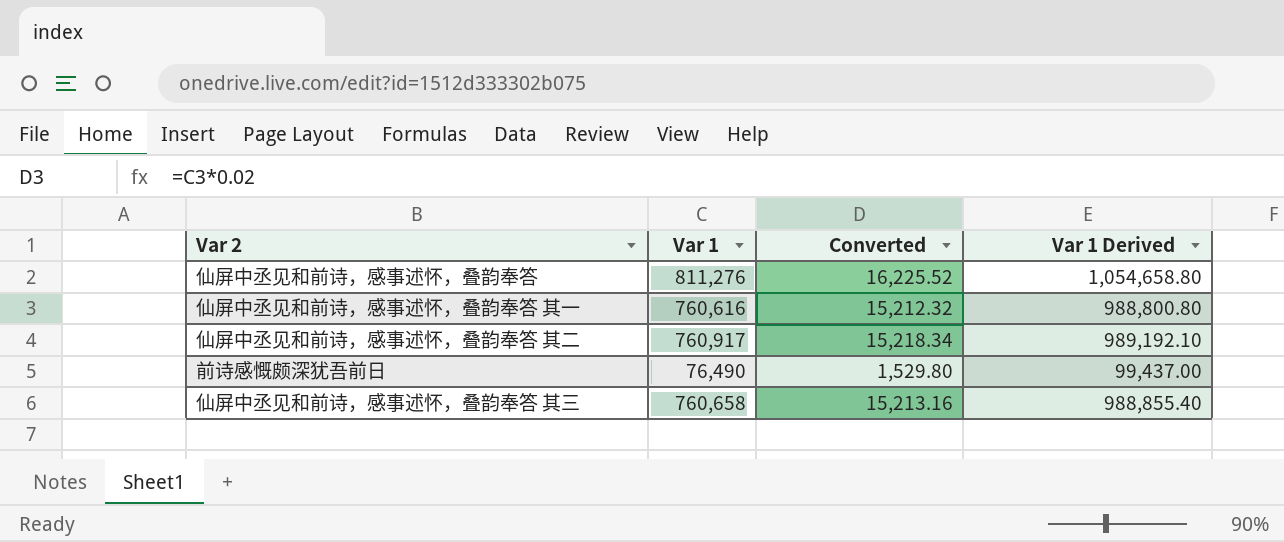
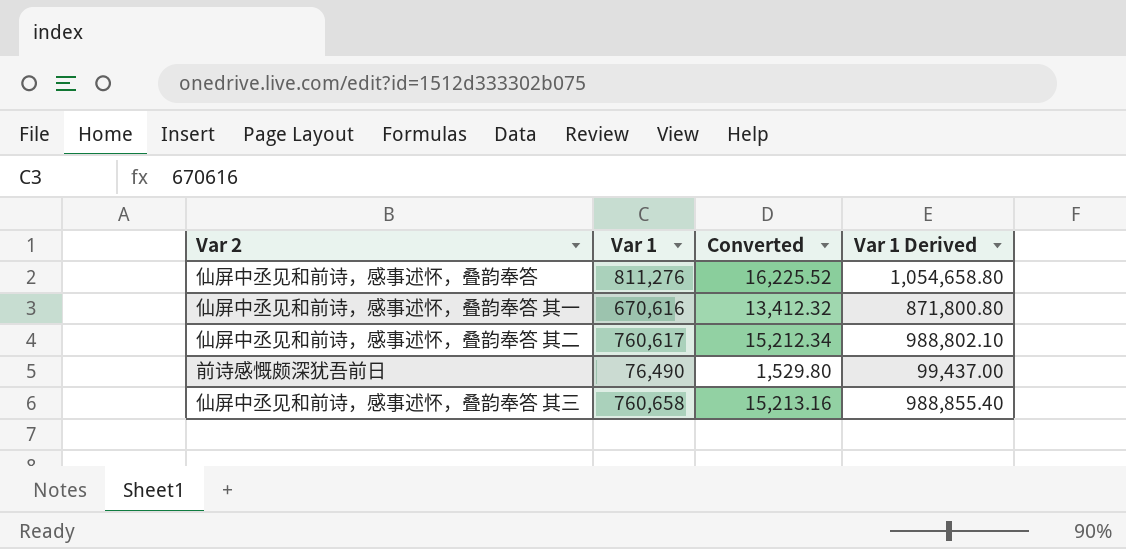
仙屏中丞见和前诗，感事述怀，叠韵奉答 其一 | Var 1: 760,616 -> 670,616
仙屏中丞见和前诗，感事述怀，叠韵奉答 其一 | Converted: 15,212.32 -> 13,412.32
仙屏中丞见和前诗，感事述怀，叠韵奉答 其一 | Var 1 Derived: 988,800.80 -> 871,800.80
仙屏中丞见和前诗，感事述怀，叠韵奉答 其二 | Var 1: 760,917 -> 760,617
仙屏中丞见和前诗，感事述怀，叠韵奉答 其二 | Converted: 15,218.34 -> 15,212.34
仙屏中丞见和前诗，感事述怀，叠韵奉答 其二 | Var 1 Derived: 989,192.10 -> 988,802.10

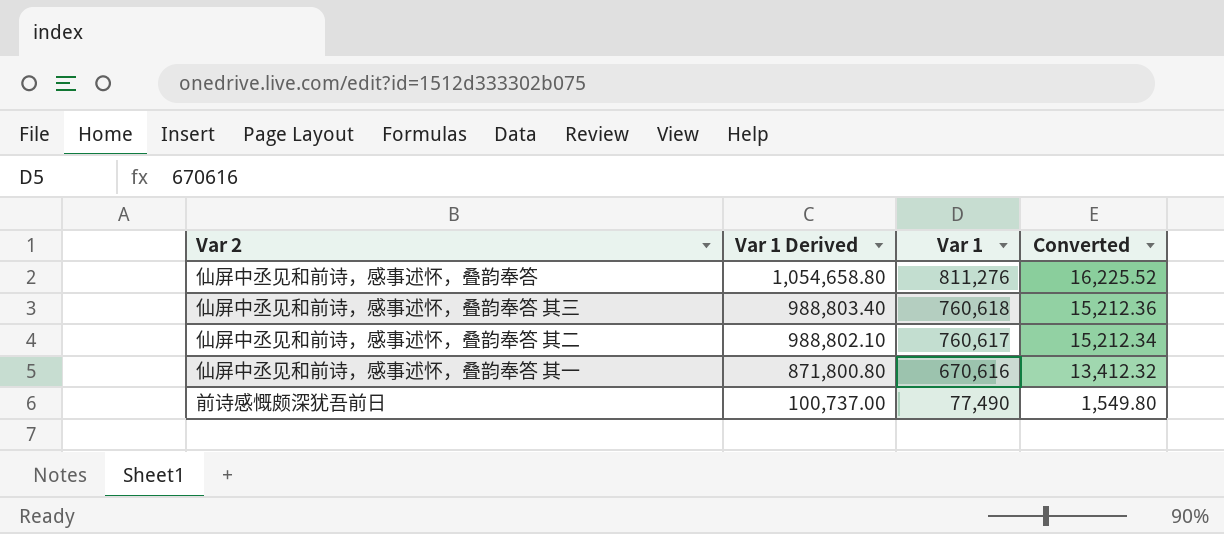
row order: none -> Var 1 Derived descending
column Var 1 Derived | position: 4 -> 2
仙屏中丞见和前诗，感事述怀，叠韵奉答 其三 | Var 1 Derived: 988,855.40 -> 988,803.40
仙屏中丞见和前诗，感事述怀，叠韵奉答 其三 | Var 1: 760,658 -> 760,618
仙屏中丞见和前诗，感事述怀，叠韵奉答 其三 | Converted: 15,213.16 -> 15,212.36
前诗感慨颇深犹吾前日 | Var 1 Derived: 99,437.00 -> 100,737.00
前诗感慨颇深犹吾前日 | Var 1: 76,490 -> 77,490
前诗感慨颇深犹吾前日 | Converted: 1,529.80 -> 1,549.80

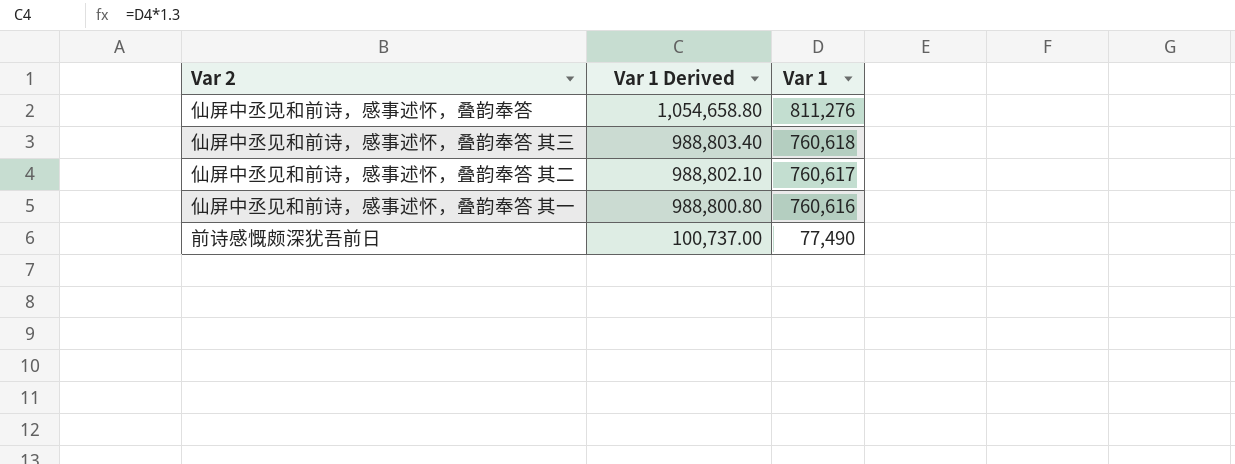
column Converted | formula: [Var 1] * 0.02 -> none
仙屏中丞见和前诗，感事述怀，叠韵奉答 其一 | Var 1 Derived: 871,800.80 -> 988,800.80
仙屏中丞见和前诗，感事述怀，叠韵奉答 其一 | Var 1: 670,616 -> 760,616

